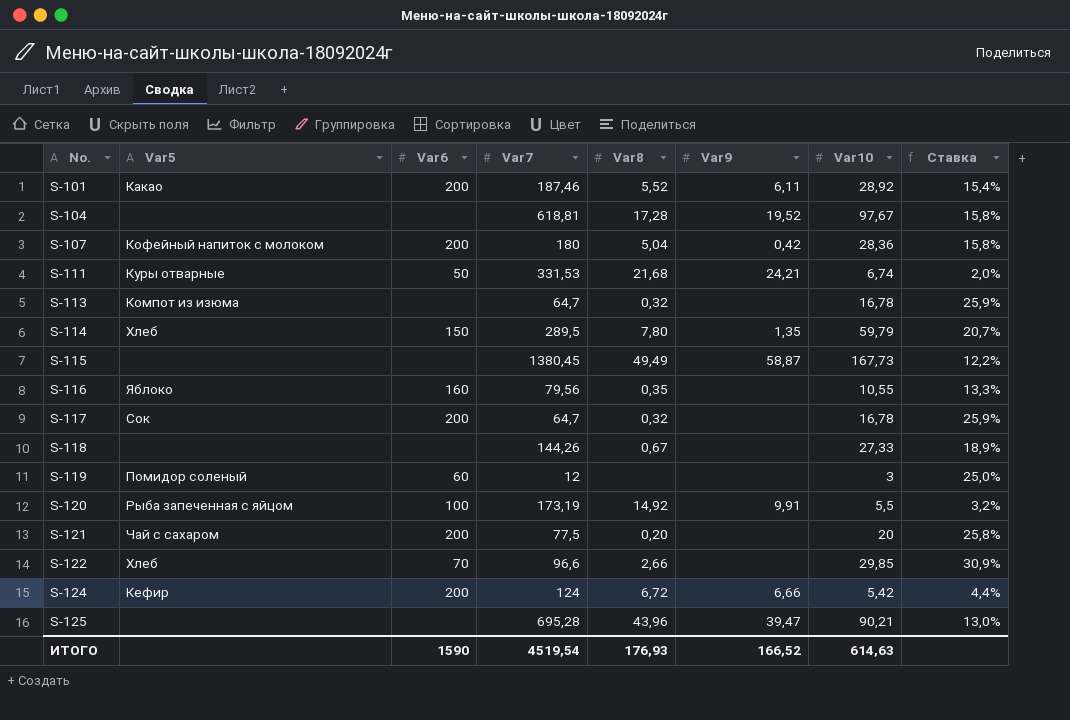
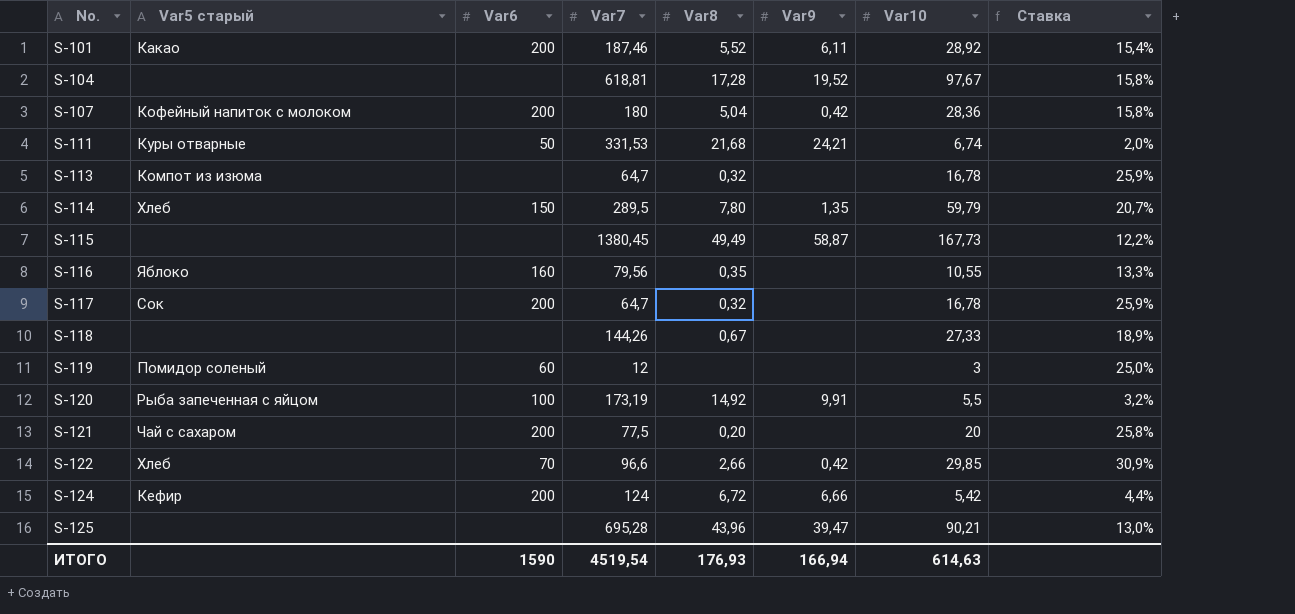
column name: Var5 -> Var5 старый
S-122 | Var9: none -> 0,42
ИТОГО | Var9: 166,52 -> 166,94

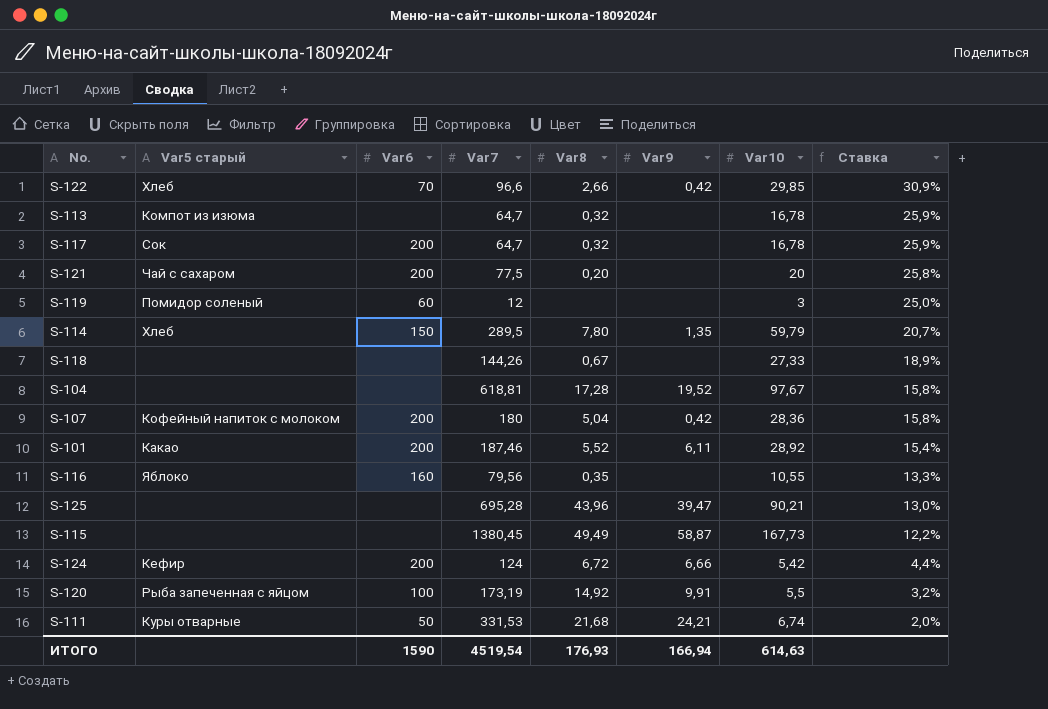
row order: No. ascending -> Ставка descending

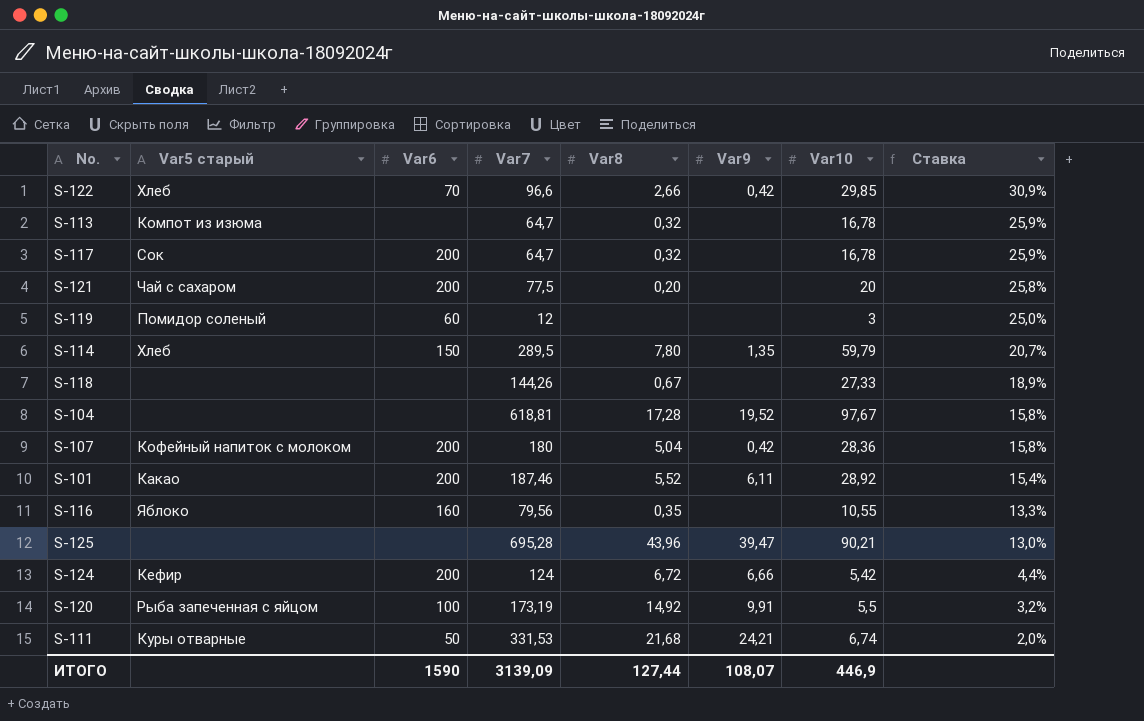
row S-115: none | none | 1380,45 | 49,49 | 58,87 | 167,73 | 12,2% -> none
ИТОГО | Var7: 4519,54 -> 3139,09
ИТОГО | Var8: 176,93 -> 127,44
ИТОГО | Var9: 166,94 -> 108,07
ИТОГО | Var10: 614,63 -> 446,9

